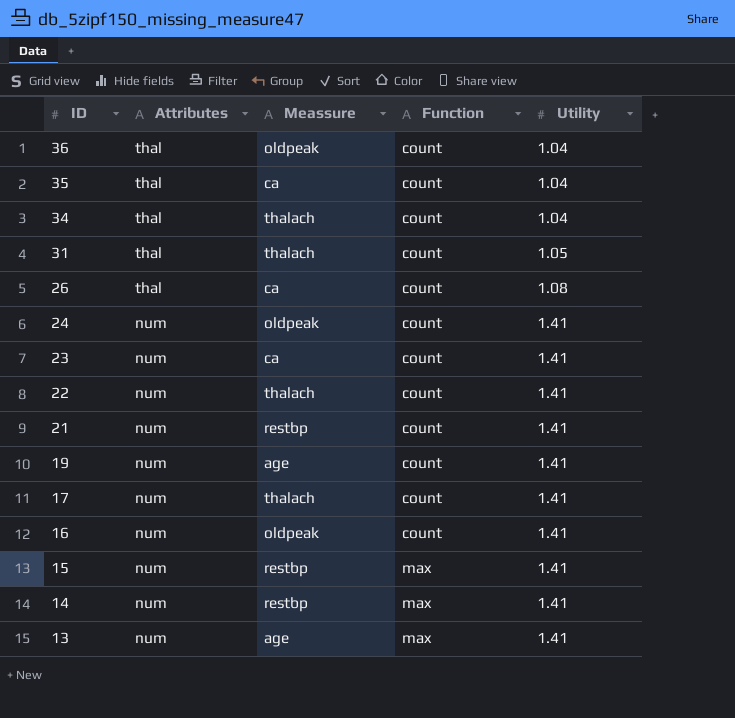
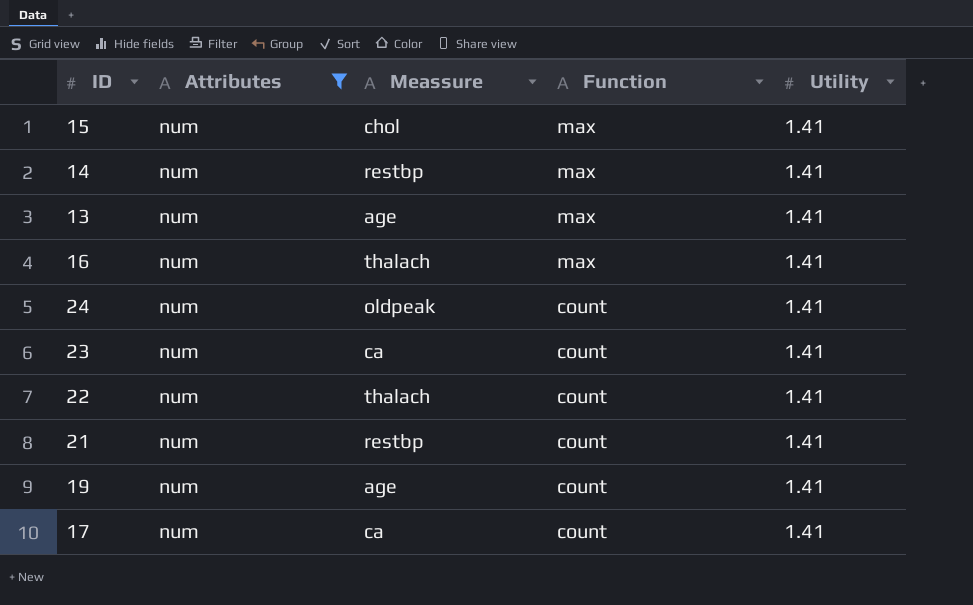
filter: none -> Attributes = num
row order: ID descending -> Function descending
15 | Meassure: restbp -> chol
16 | Meassure: oldpeak -> thalach
16 | Function: count -> max
17 | Meassure: thalach -> ca

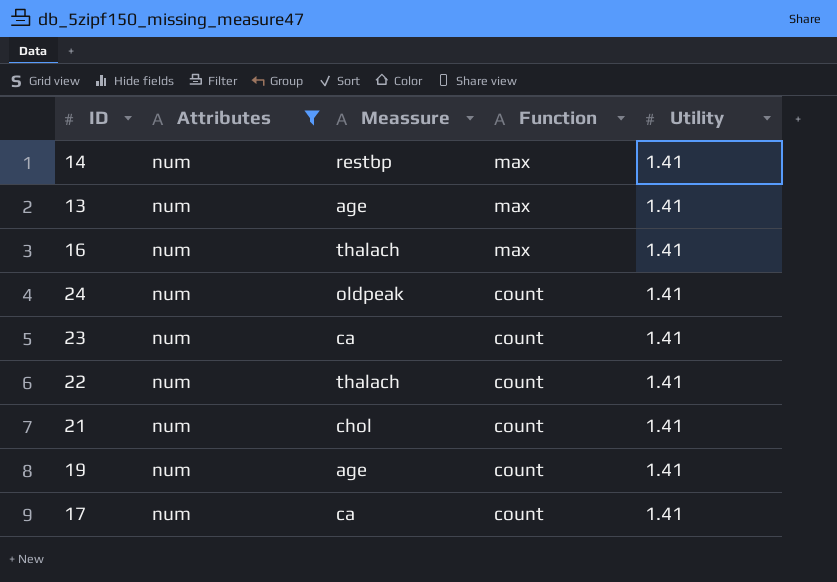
row 15: num | chol | max | 1.41 -> none
21 | Meassure: restbp -> chol

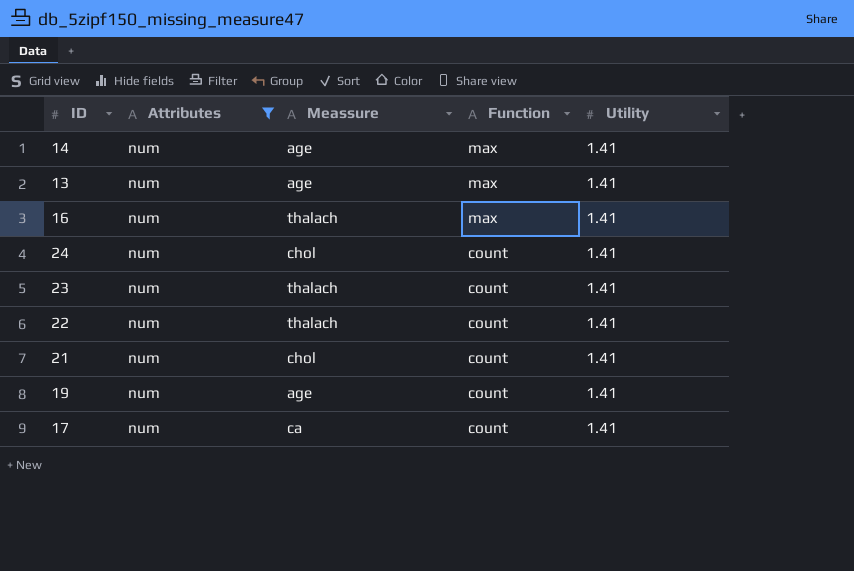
14 | Meassure: restbp -> age
24 | Meassure: oldpeak -> chol
23 | Meassure: ca -> thalach

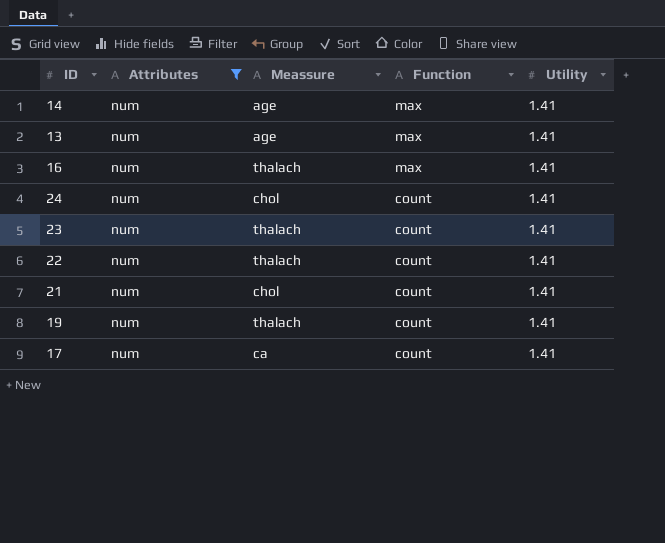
19 | Meassure: age -> thalach

